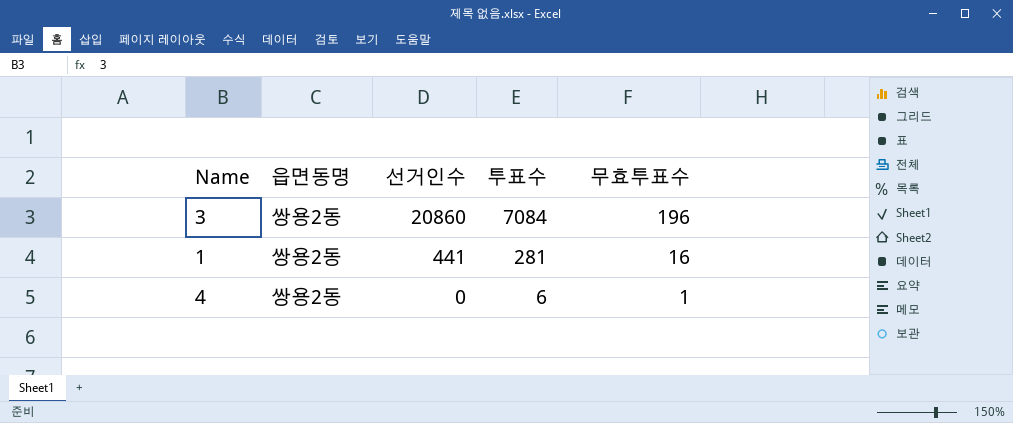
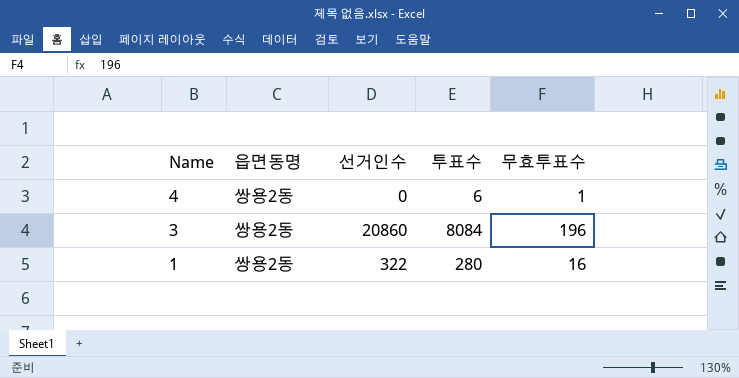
row order: 선거인수 descending -> Name descending
3 | 투표수: 7084 -> 8084
1 | 선거인수: 441 -> 322
1 | 투표수: 281 -> 280

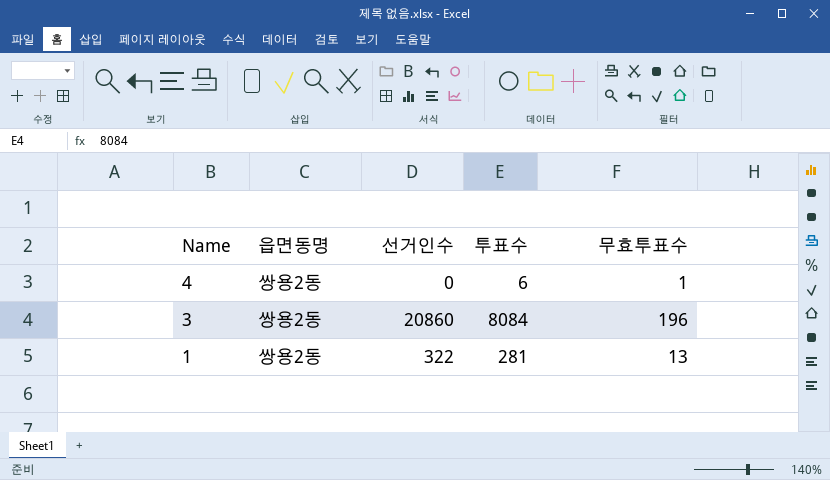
1 | 투표수: 280 -> 281
1 | 무효투표수: 16 -> 13

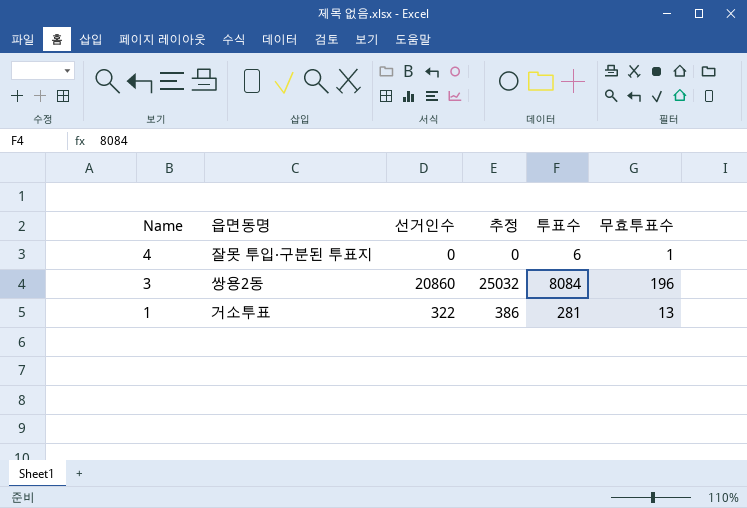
column 추정 | formula: none -> [선거인수] * 1.2
4 | 읍면동명: 쌍용2동 -> 잘못 투입·구분된 투표지
1 | 읍면동명: 쌍용2동 -> 거소투표

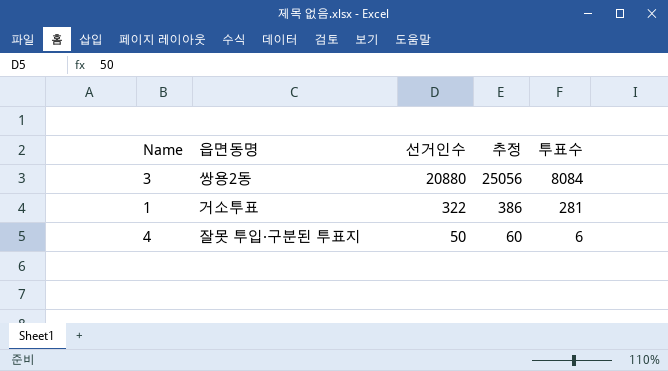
row order: Name descending -> 선거인수 descending
column 무효투표수 | position: 6 -> none
3 | 선거인수: 20860 -> 20880
3 | 추정: 25032 -> 25056
4 | 선거인수: 0 -> 50
4 | 추정: 0 -> 60

